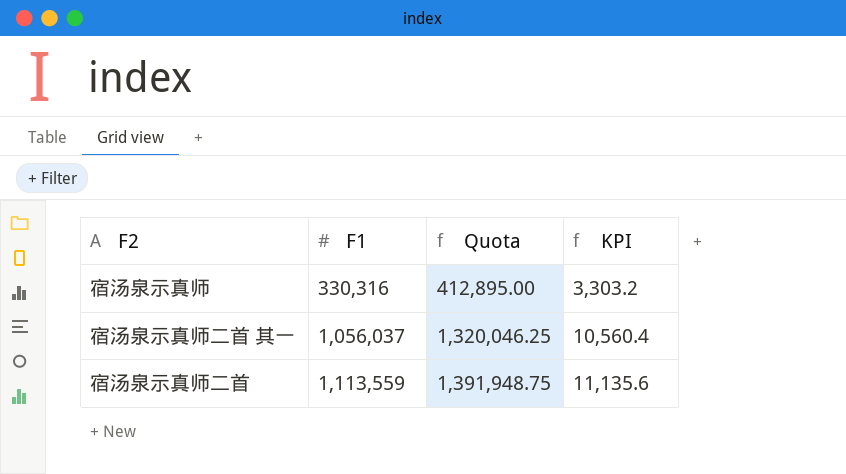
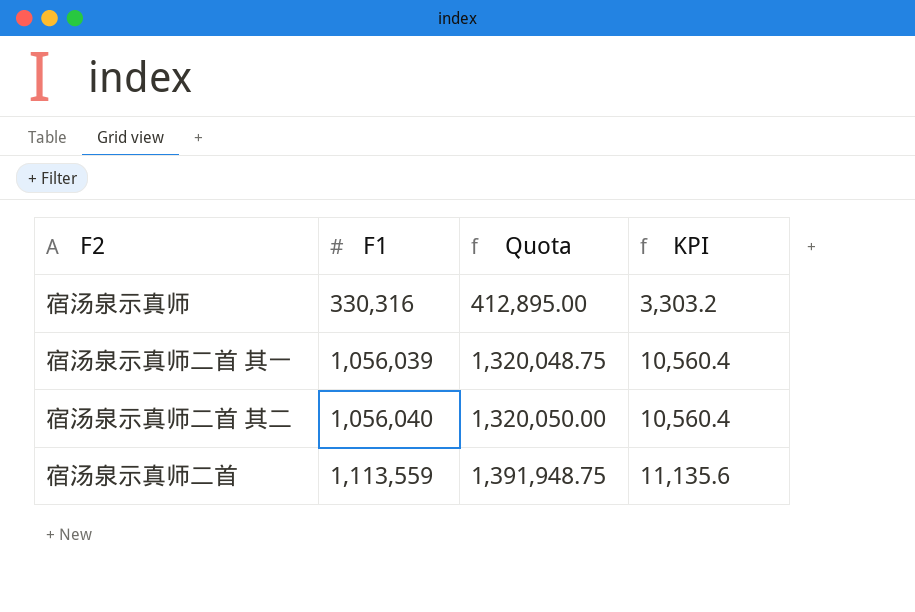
宿汤泉示真师二首 其一 | F1: 1,056,037 -> 1,056,039
宿汤泉示真师二首 其一 | Quota: 1,320,046.25 -> 1,320,048.75
row 宿汤泉示真师二首 其二: none -> 1,056,040 | 1,320,050.00 | 10,560.4

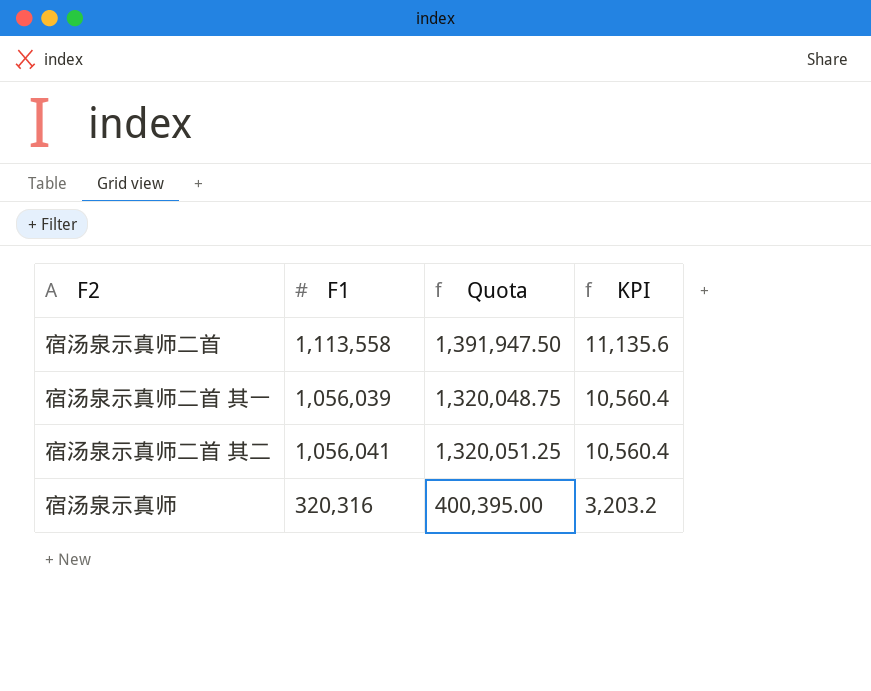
row order: F1 ascending -> KPI descending
宿汤泉示真师二首 | F1: 1,113,559 -> 1,113,558
宿汤泉示真师二首 | Quota: 1,391,948.75 -> 1,391,947.50
宿汤泉示真师二首 其二 | F1: 1,056,040 -> 1,056,041
宿汤泉示真师二首 其二 | Quota: 1,320,050.00 -> 1,320,051.25
宿汤泉示真师 | F1: 330,316 -> 320,316
宿汤泉示真师 | Quota: 412,895.00 -> 400,395.00
宿汤泉示真师 | KPI: 3,303.2 -> 3,203.2

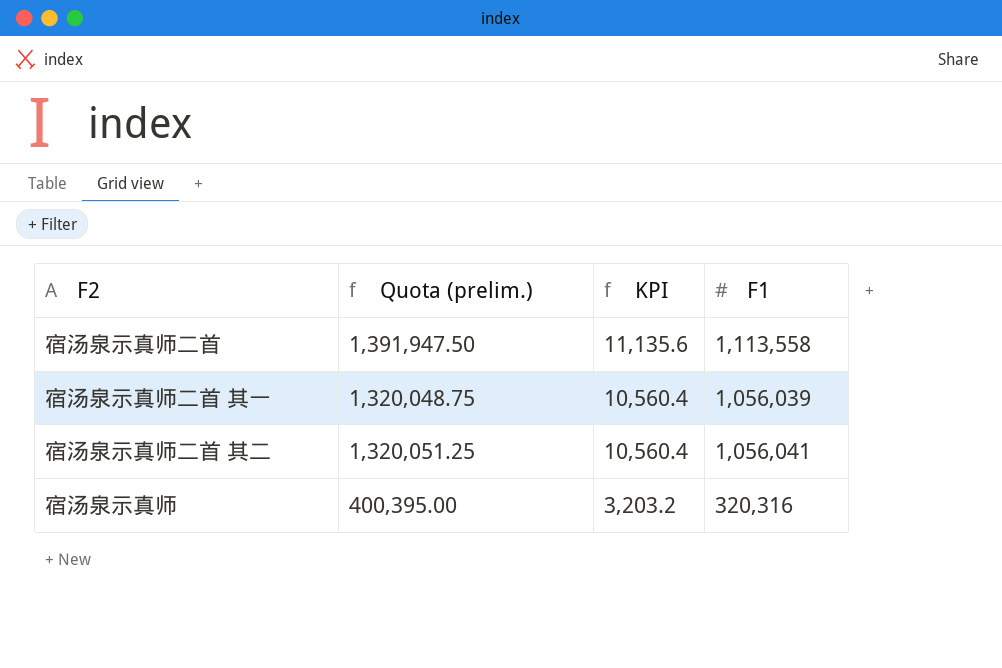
column name: Quota -> Quota (prelim.)
column F1 | position: 2 -> 4

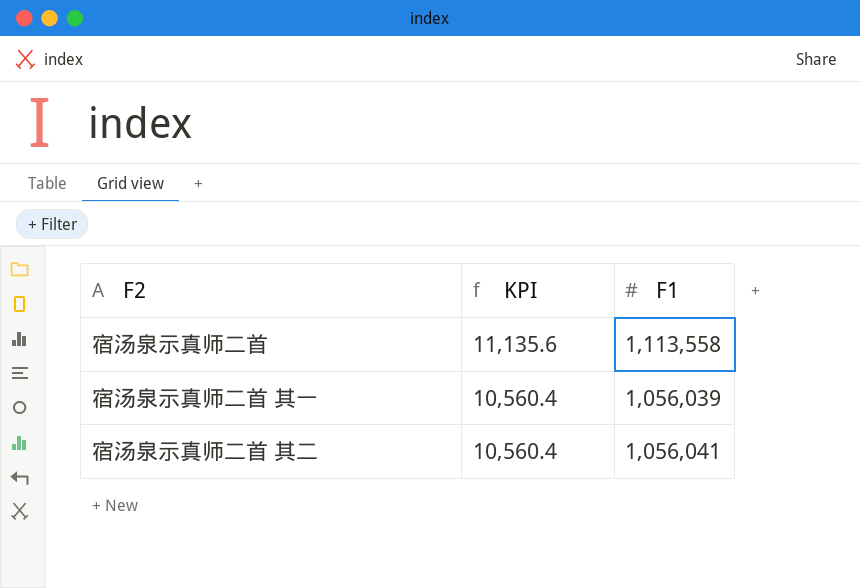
column Quota (prelim.) | formula: [F1] * 1.25 -> none
row 宿汤泉示真师: 400,395.00 | 3,203.2 | 320,316 -> none

